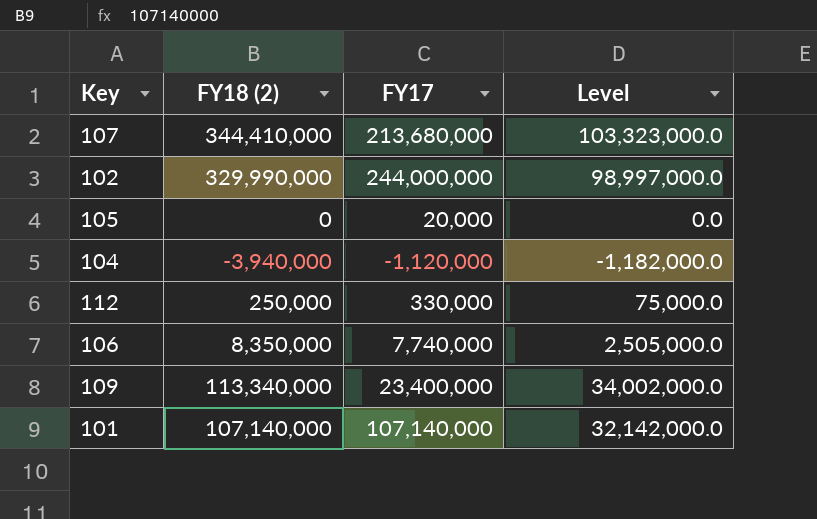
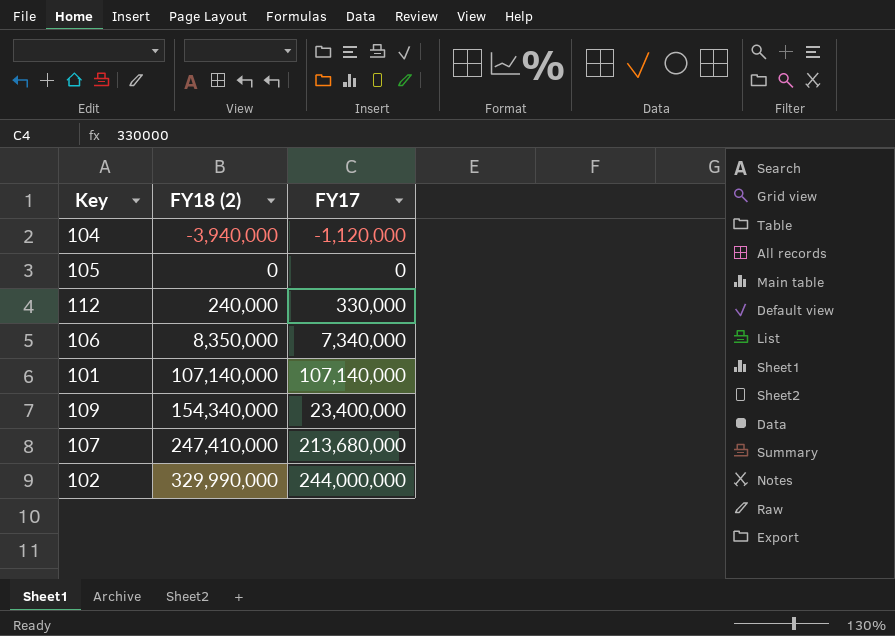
row order: none -> FY18 (2) ascending
column Level | formula: [FY18 (2)] * 0.3 -> none
105 | FY17: 20,000 -> 0
112 | FY18 (2): 250,000 -> 240,000
106 | FY17: 7,740,000 -> 7,340,000
109 | FY18 (2): 113,340,000 -> 154,340,000
107 | FY18 (2): 344,410,000 -> 247,410,000

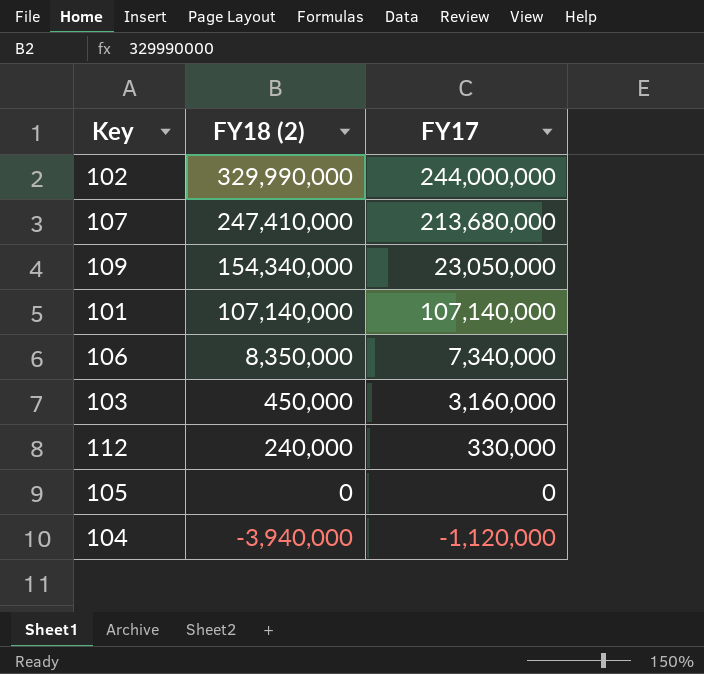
row order: FY18 (2) ascending -> FY18 (2) descending
109 | FY17: 23,400,000 -> 23,050,000
row 103: none -> 450,000 | 3,160,000

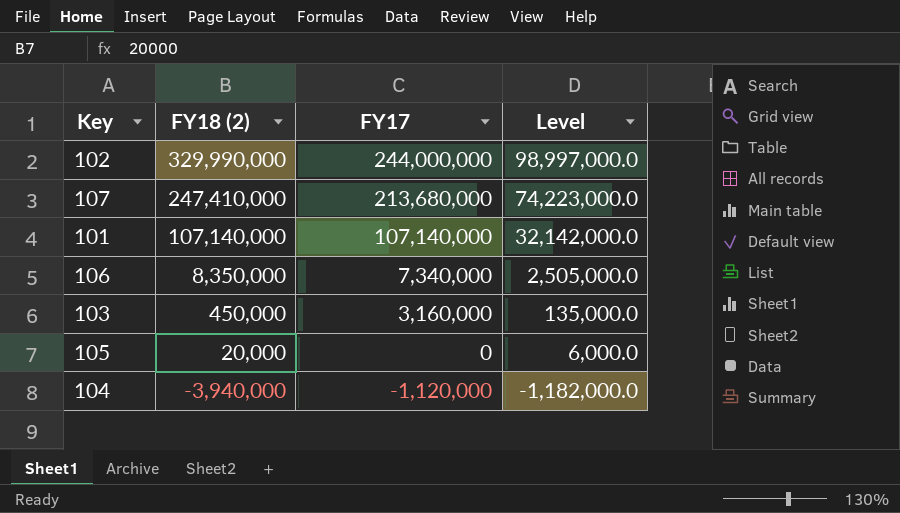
column Level | formula: none -> [FY18 (2)] * 0.3
row 109: 154,340,000 | 23,050,000 -> none
row 112: 240,000 | 330,000 -> none
105 | FY18 (2): 0 -> 20,000

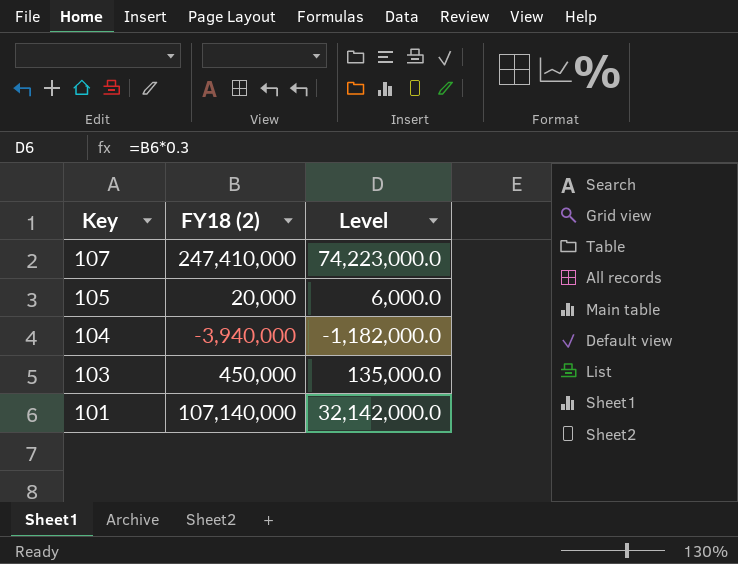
row order: FY18 (2) descending -> Key descending
column FY17 | position: 3 -> none
row 102: 329,990,000 | 244,000,000 | 98,997,000.0 -> none
row 106: 8,350,000 | 7,340,000 | 2,505,000.0 -> none

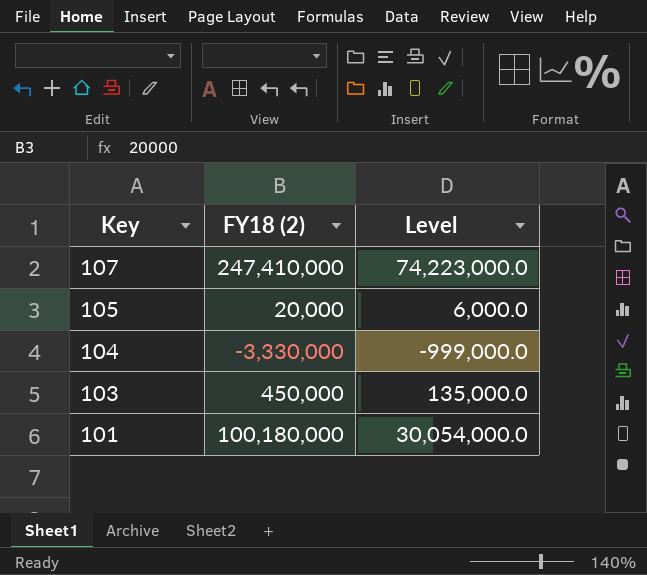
104 | FY18 (2): -3,940,000 -> -3,330,000
104 | Level: -1,182,000.0 -> -999,000.0
101 | FY18 (2): 107,140,000 -> 100,180,000
101 | Level: 32,142,000.0 -> 30,054,000.0

